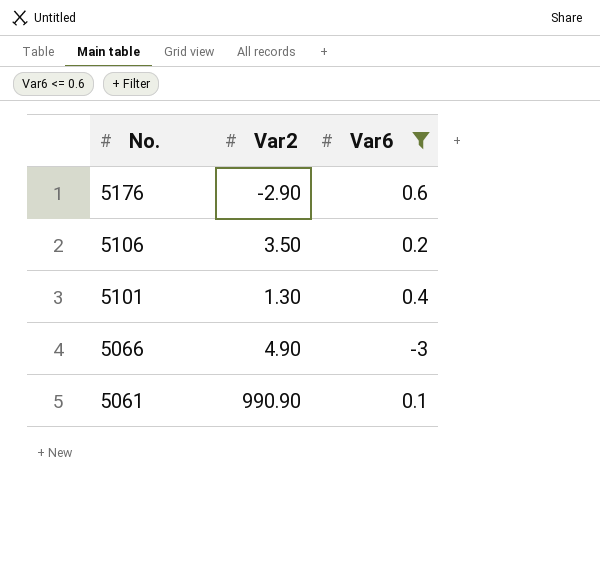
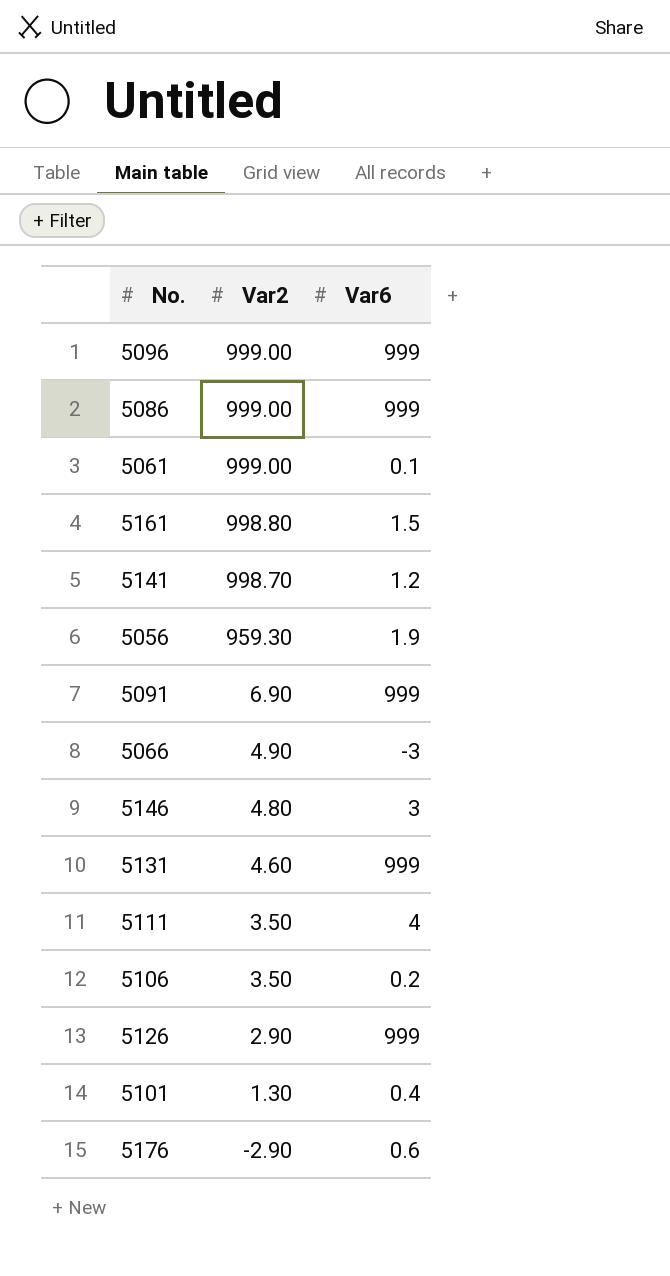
filter: Var6 <= 0.6 -> none
row order: No. descending -> Var2 descending
5061 | Var2: 990.90 -> 999.00

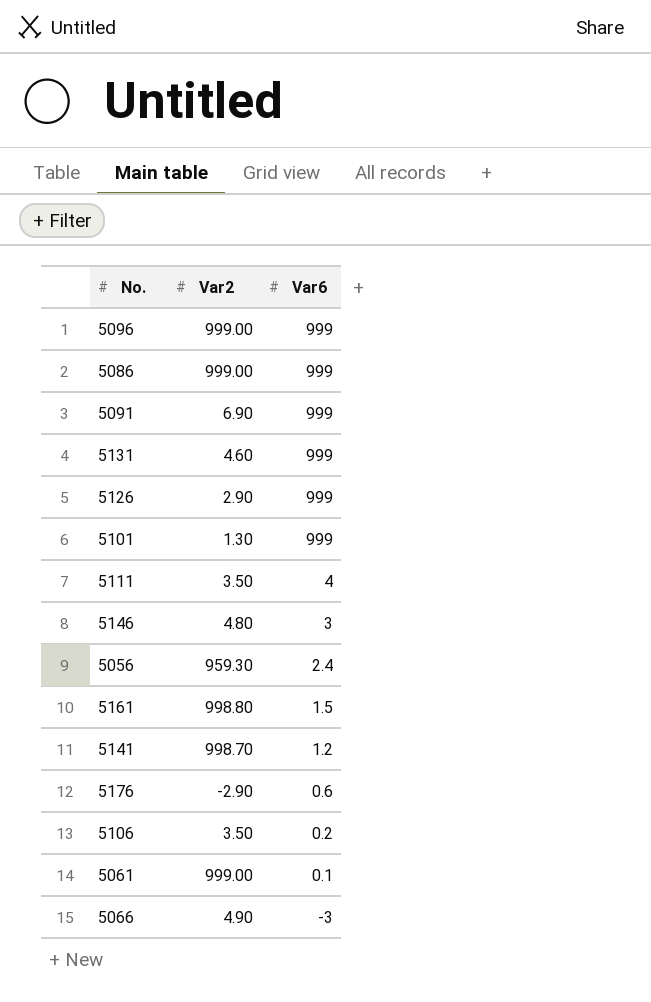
row order: Var2 descending -> Var6 descending
5101 | Var6: 0.4 -> 999
5056 | Var6: 1.9 -> 2.4

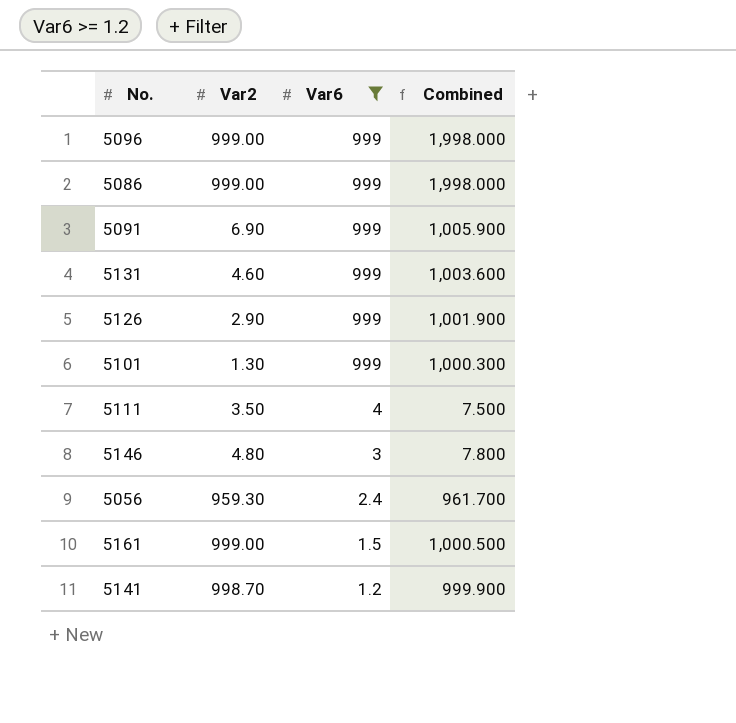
filter: none -> Var6 >= 1.2
column Combined | formula: none -> [Var2] + [Var6]
5161 | Var2: 998.80 -> 999.00

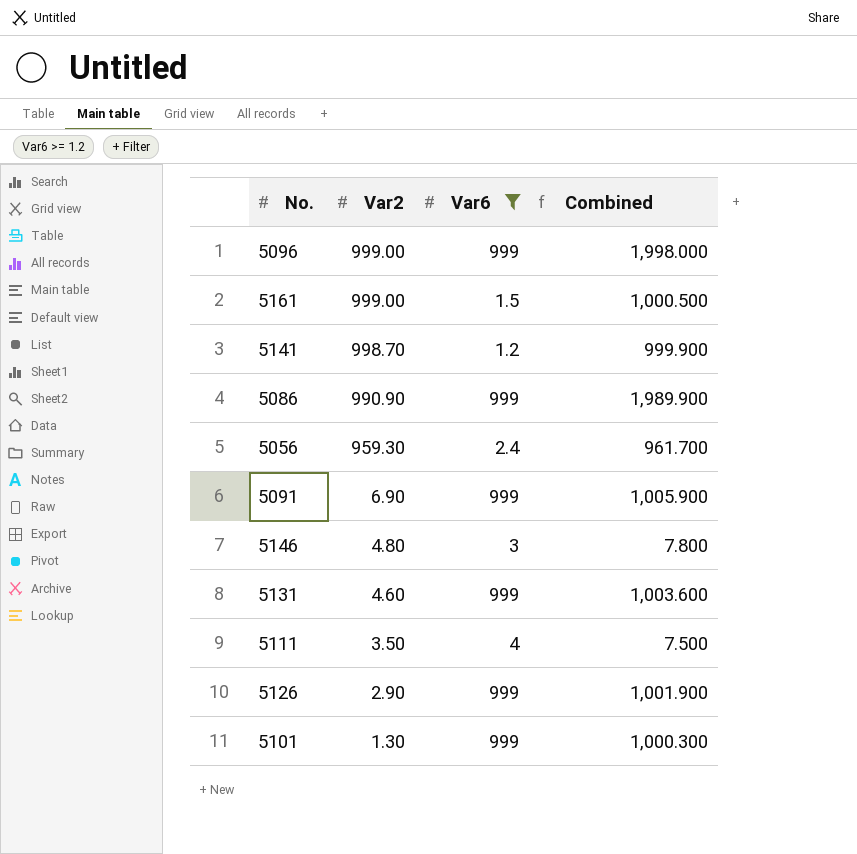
row order: Var6 descending -> Var2 descending
5086 | Var2: 999.00 -> 990.90
5086 | Combined: 1,998.000 -> 1,989.900

